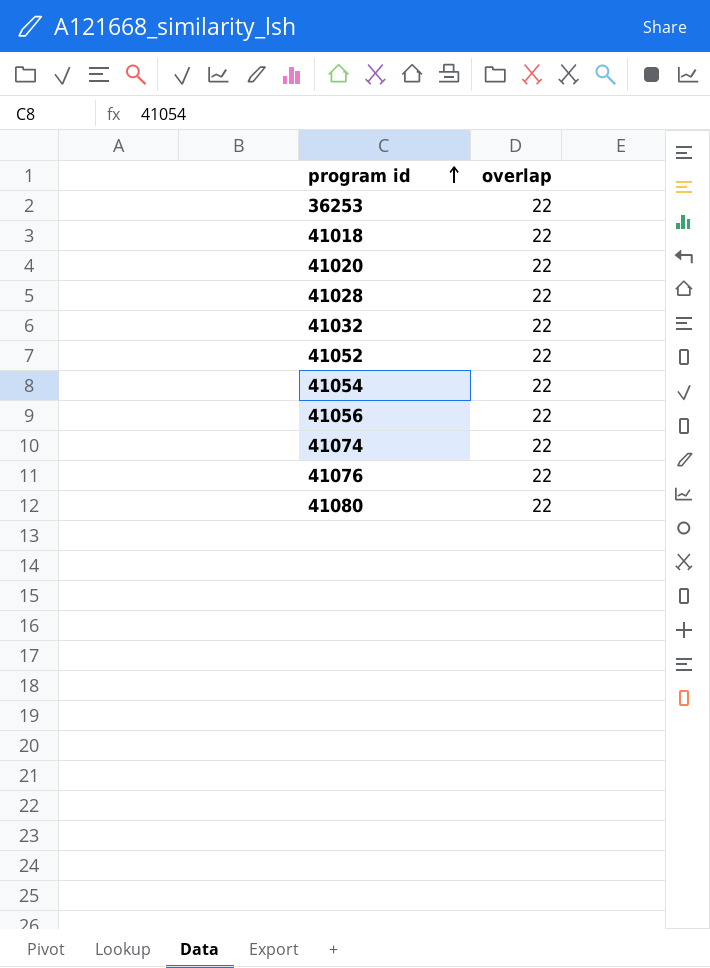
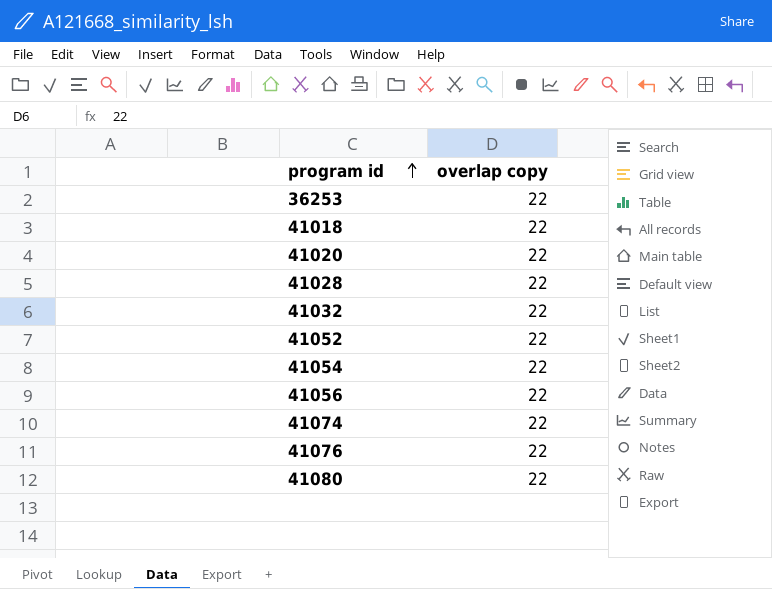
column name: overlap -> overlap copy

